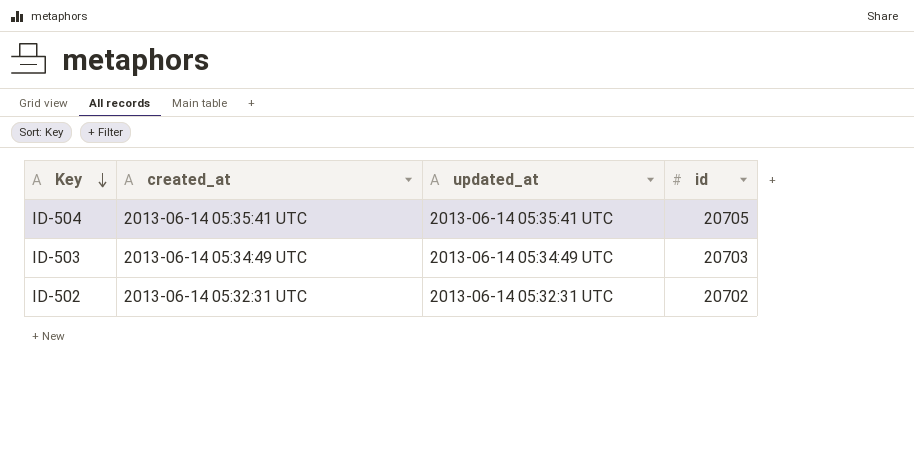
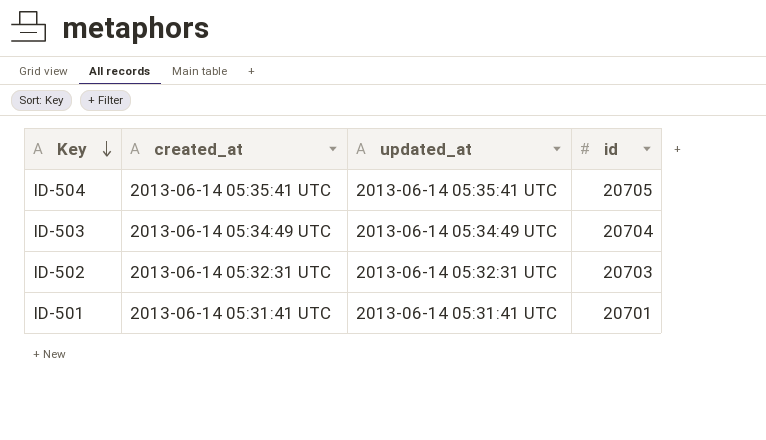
ID-503 | id: 20703 -> 20704
ID-502 | id: 20702 -> 20703
row ID-501: none -> 2013-06-14 05:31:41 UTC | 2013-06-14 05:31:41 UTC | 20701

